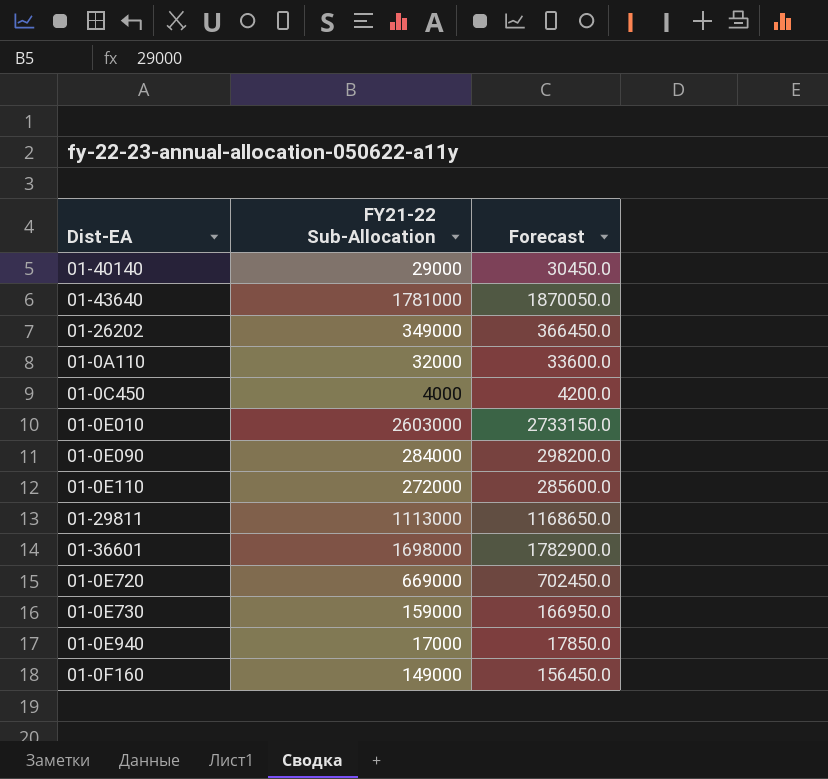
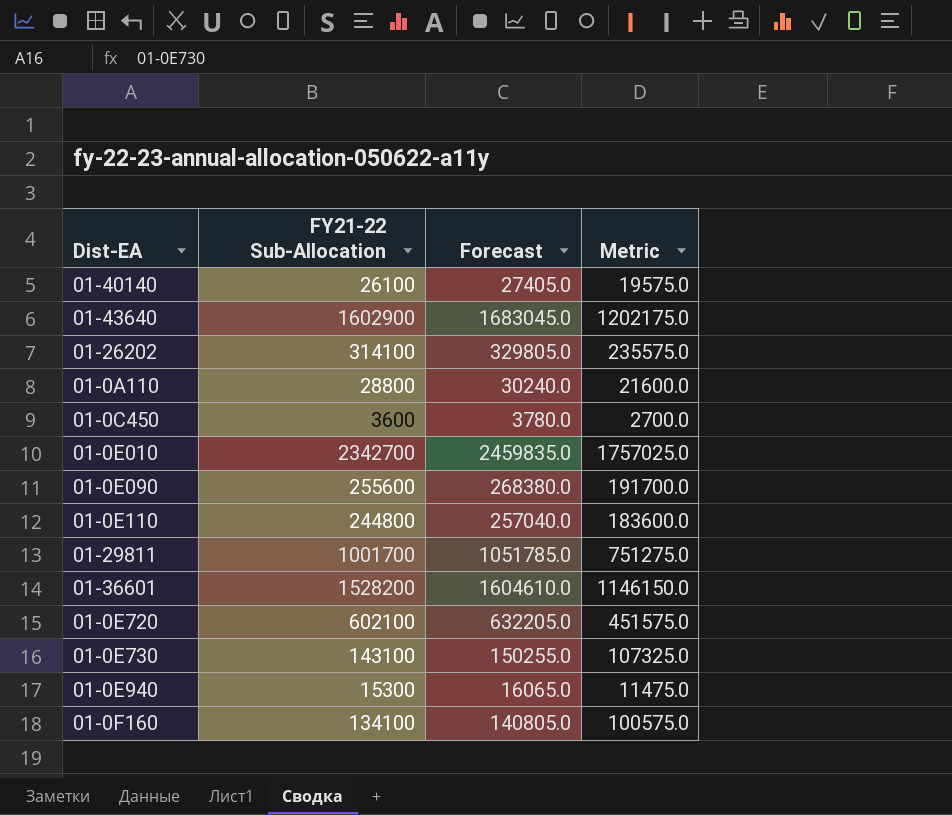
column Metric | formula: none -> [FY21-22 Sub-Allocation] * 0.75
01-40140 | FY21-22 Sub-Allocation: 29000 -> 26100
01-40140 | Forecast: 30450.0 -> 27405.0
01-43640 | FY21-22 Sub-Allocation: 1781000 -> 1602900
01-43640 | Forecast: 1870050.0 -> 1683045.0
01-26202 | FY21-22 Sub-Allocation: 349000 -> 314100
01-26202 | Forecast: 366450.0 -> 329805.0
01-0A110 | FY21-22 Sub-Allocation: 32000 -> 28800
01-0A110 | Forecast: 33600.0 -> 30240.0
01-0C450 | FY21-22 Sub-Allocation: 4000 -> 3600
01-0C450 | Forecast: 4200.0 -> 3780.0
01-0E010 | FY21-22 Sub-Allocation: 2603000 -> 2342700
01-0E010 | Forecast: 2733150.0 -> 2459835.0
01-0E090 | FY21-22 Sub-Allocation: 284000 -> 255600
01-0E090 | Forecast: 298200.0 -> 268380.0
01-0E110 | FY21-22 Sub-Allocation: 272000 -> 244800
01-0E110 | Forecast: 285600.0 -> 257040.0
01-29811 | FY21-22 Sub-Allocation: 1113000 -> 1001700
01-29811 | Forecast: 1168650.0 -> 1051785.0
01-36601 | FY21-22 Sub-Allocation: 1698000 -> 1528200
01-36601 | Forecast: 1782900.0 -> 1604610.0
01-0E720 | FY21-22 Sub-Allocation: 669000 -> 602100
01-0E720 | Forecast: 702450.0 -> 632205.0
01-0E730 | FY21-22 Sub-Allocation: 159000 -> 143100
01-0E730 | Forecast: 166950.0 -> 150255.0
01-0E940 | FY21-22 Sub-Allocation: 17000 -> 15300
01-0E940 | Forecast: 17850.0 -> 16065.0
01-0F160 | FY21-22 Sub-Allocation: 149000 -> 134100
01-0F160 | Forecast: 156450.0 -> 140805.0

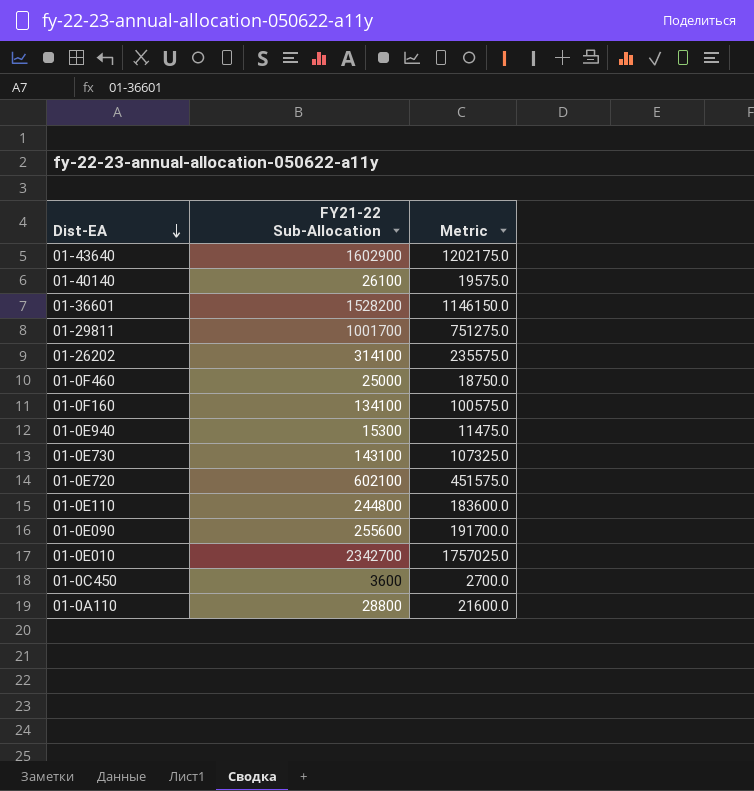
row order: none -> Dist-EA descending
column Forecast | formula: [FY21-22 Sub-Allocation] * 1.05 -> none
row 01-0F460: none -> 25000 | 18750.0

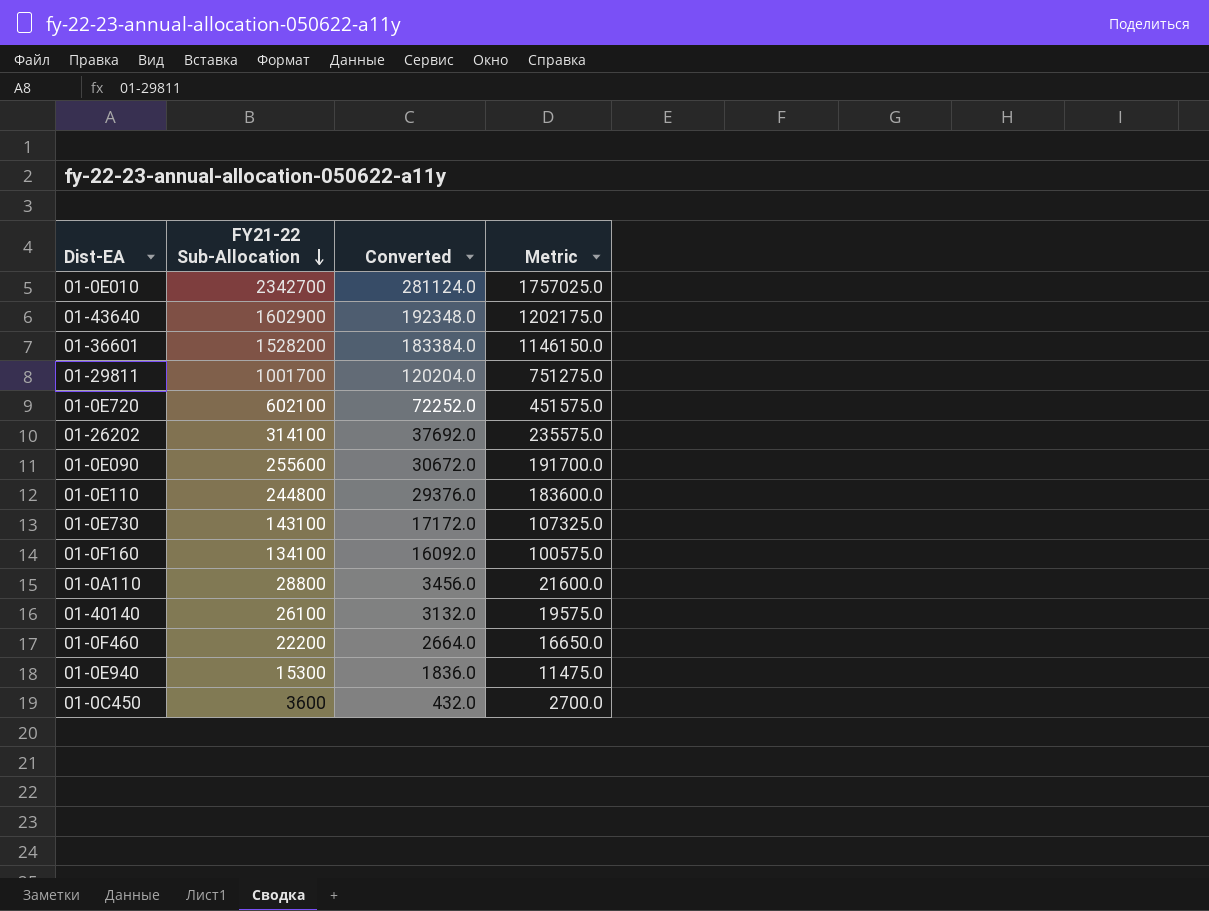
row order: Dist-EA descending -> FY21-22 Sub-Allocation descending
column Converted | formula: none -> [FY21-22 Sub-Allocation] * 0.12
01-0F460 | FY21-22 Sub-Allocation: 25000 -> 22200
01-0F460 | Metric: 18750.0 -> 16650.0

